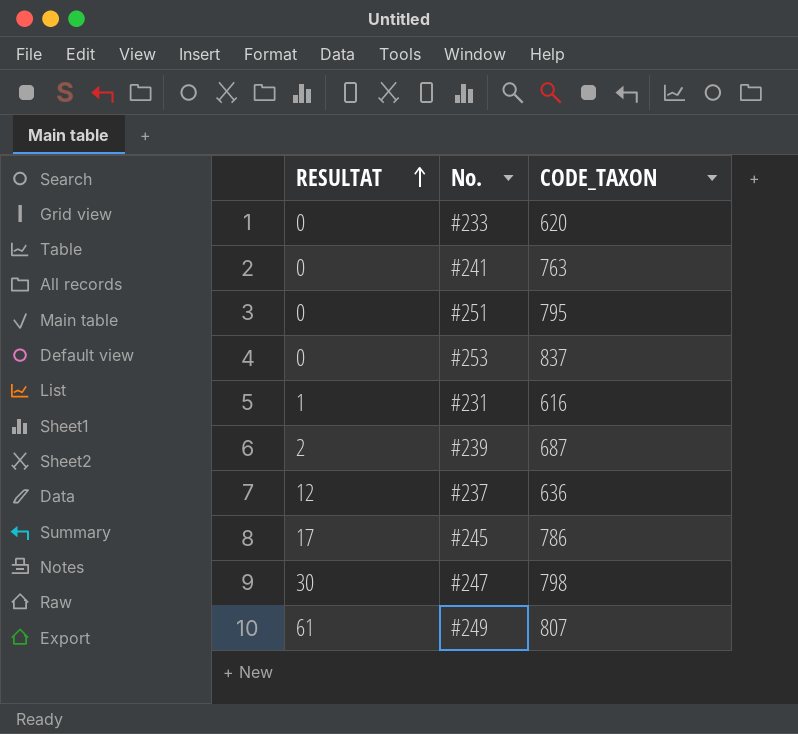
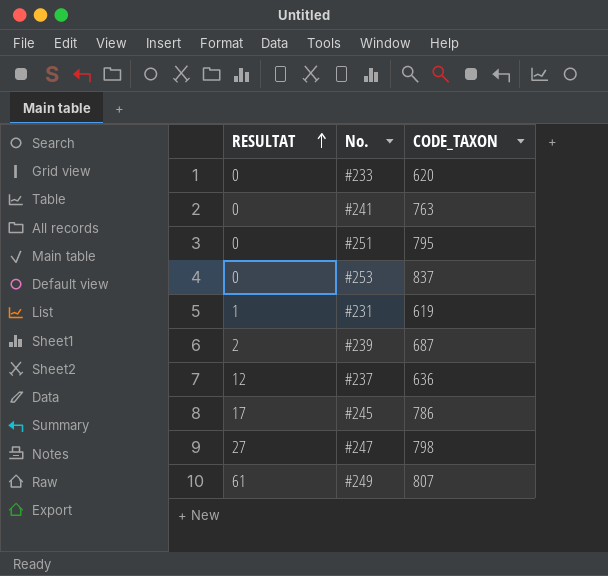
#231 | CODE_TAXON: 616 -> 619
#247 | RESULTAT: 30 -> 27

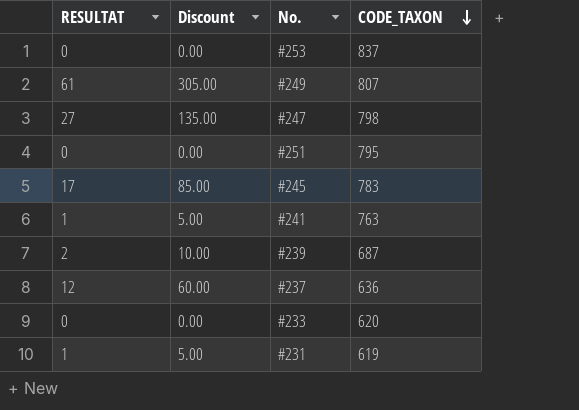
row order: RESULTAT ascending -> CODE_TAXON descending
column Discount | formula: none -> [RESULTAT] * 5
#245 | CODE_TAXON: 786 -> 783
#241 | RESULTAT: 0 -> 1

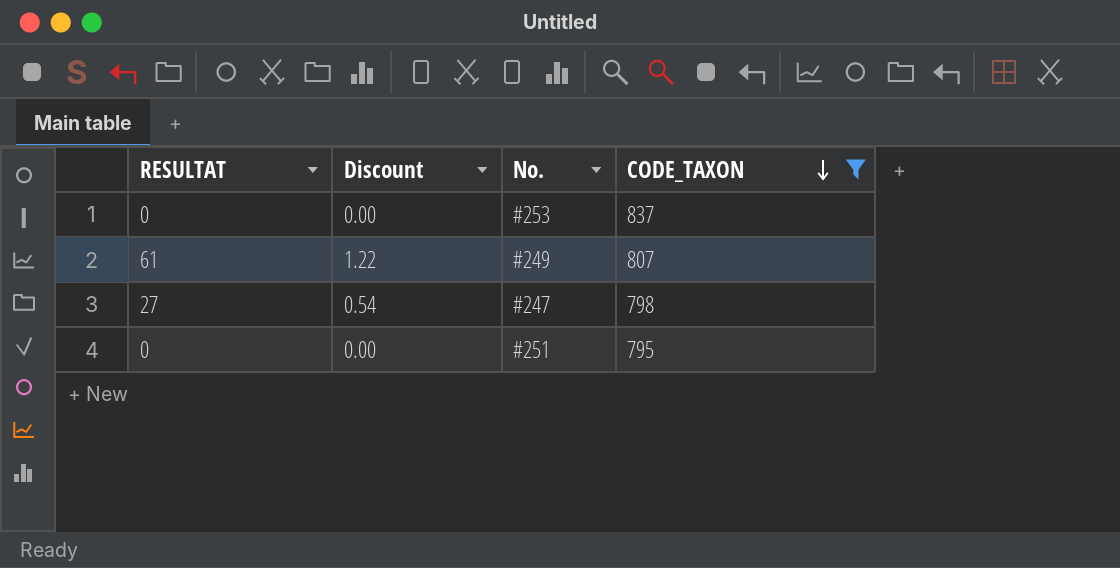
filter: none -> CODE_TAXON >= 795
column Discount | formula: [RESULTAT] * 5 -> [RESULTAT] * 0.02

